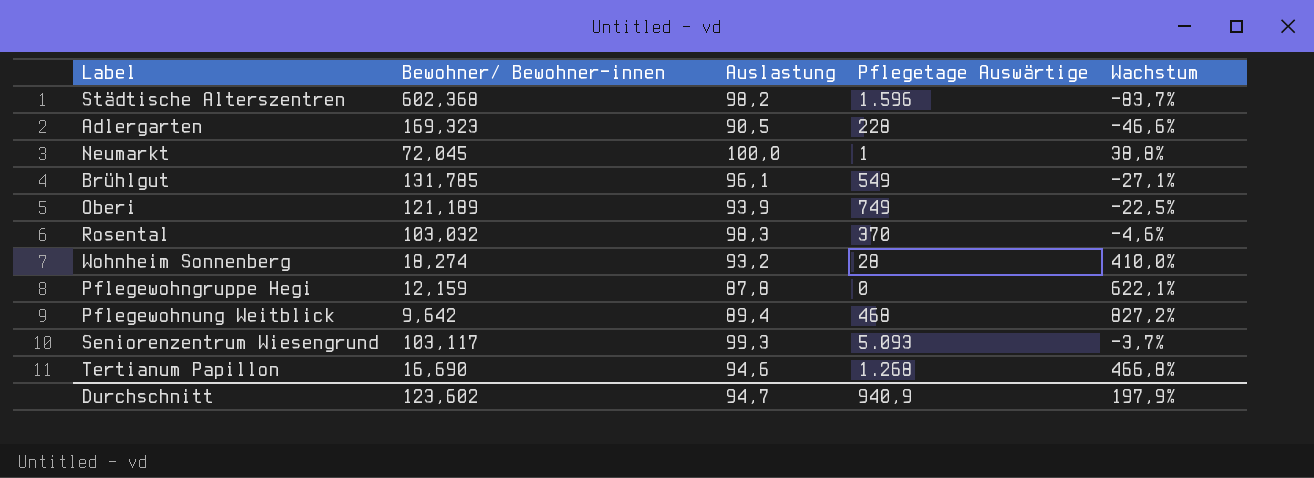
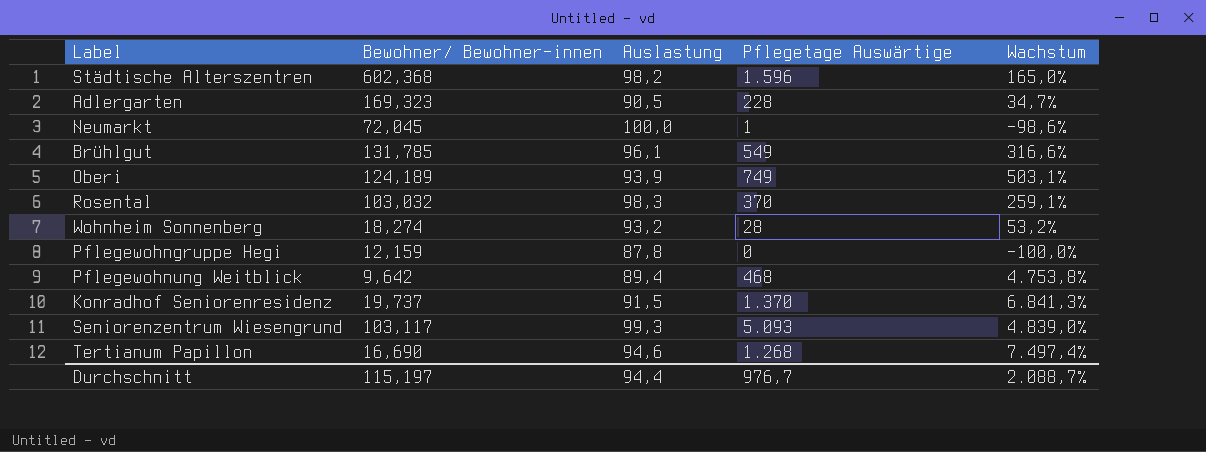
column Wachstum | formula: ([Auslastung] - [Bewohner/ Bewohner-innen]) / [Bewohner/ Bewohner-innen] -> ([Pflegetage Auswärtige] - [Bewohner/ Bewohner-innen]) / [Bewohner/ Bewohner-innen]
Oberi | Bewohner/ Bewohner-innen: 121,189 -> 124,189
row Konradhof Seniorenresidenz: none -> 19,737 | 91,5 | 1.370 | 6.841,3%
Durchschnitt | Bewohner/ Bewohner-innen: 123,602 -> 115,197
Durchschnitt | Auslastung: 94,7 -> 94,4
Durchschnitt | Pflegetage Auswärtige: 940,9 -> 976,7
Durchschnitt | Wachstum: 197,9% -> 2.088,7%

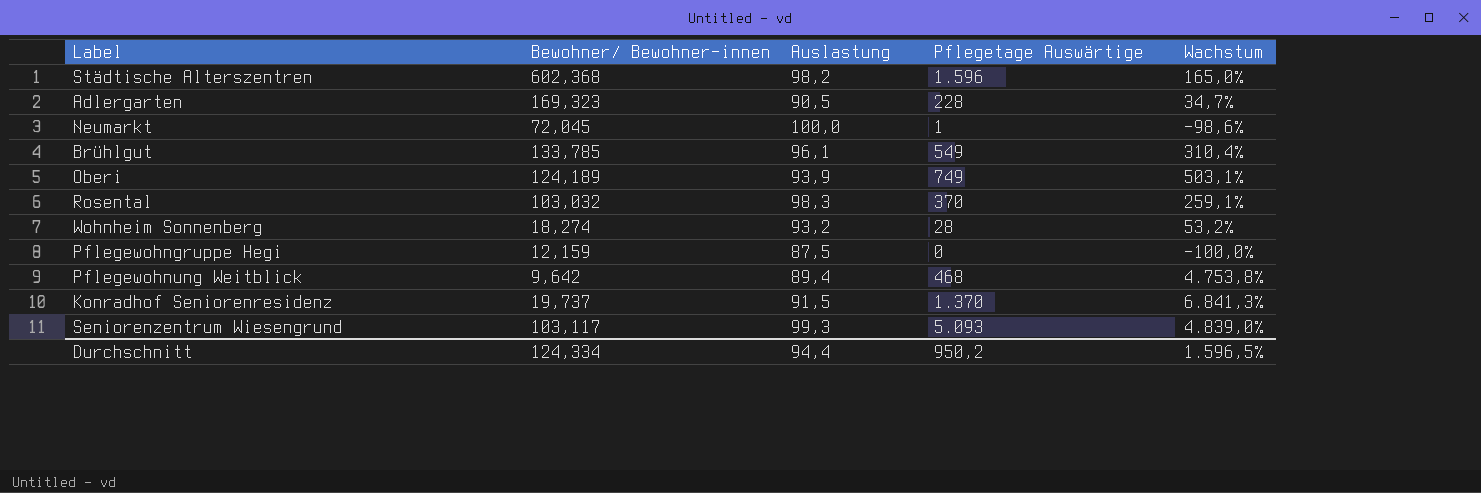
row Tertianum Papillon: 16,690 | 94,6 | 1.268 | 7.497,4% -> none
Brühlgut | Bewohner/ Bewohner-innen: 131,785 -> 133,785
Brühlgut | Wachstum: 316,6% -> 310,4%
Pflegewohngruppe Hegi | Auslastung: 87,8 -> 87,5
Durchschnitt | Bewohner/ Bewohner-innen: 115,197 -> 124,334
Durchschnitt | Pflegetage Auswärtige: 976,7 -> 950,2
Durchschnitt | Wachstum: 2.088,7% -> 1.596,5%

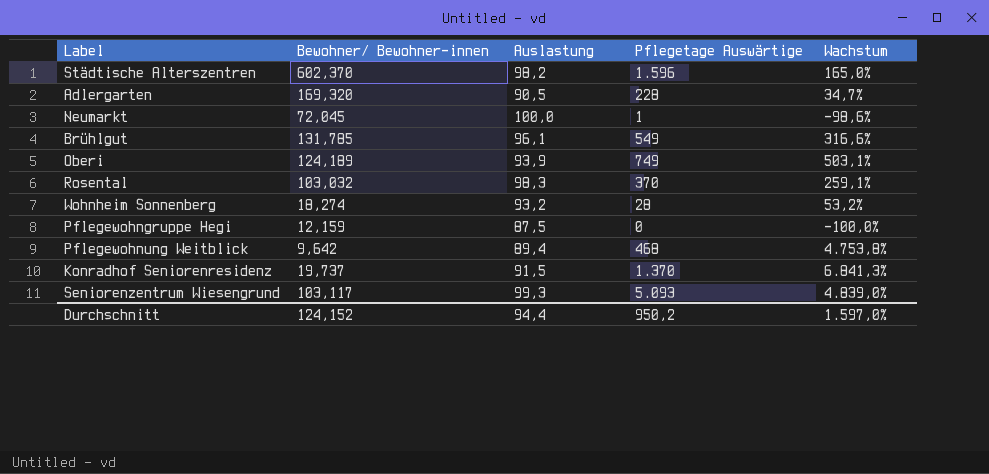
Städtische Alterszentren | Bewohner/ Bewohner-innen: 602,368 -> 602,370
Adlergarten | Bewohner/ Bewohner-innen: 169,323 -> 169,320
Brühlgut | Bewohner/ Bewohner-innen: 133,785 -> 131,785
Brühlgut | Wachstum: 310,4% -> 316,6%
Durchschnitt | Bewohner/ Bewohner-innen: 124,334 -> 124,152
Durchschnitt | Wachstum: 1.596,5% -> 1.597,0%

